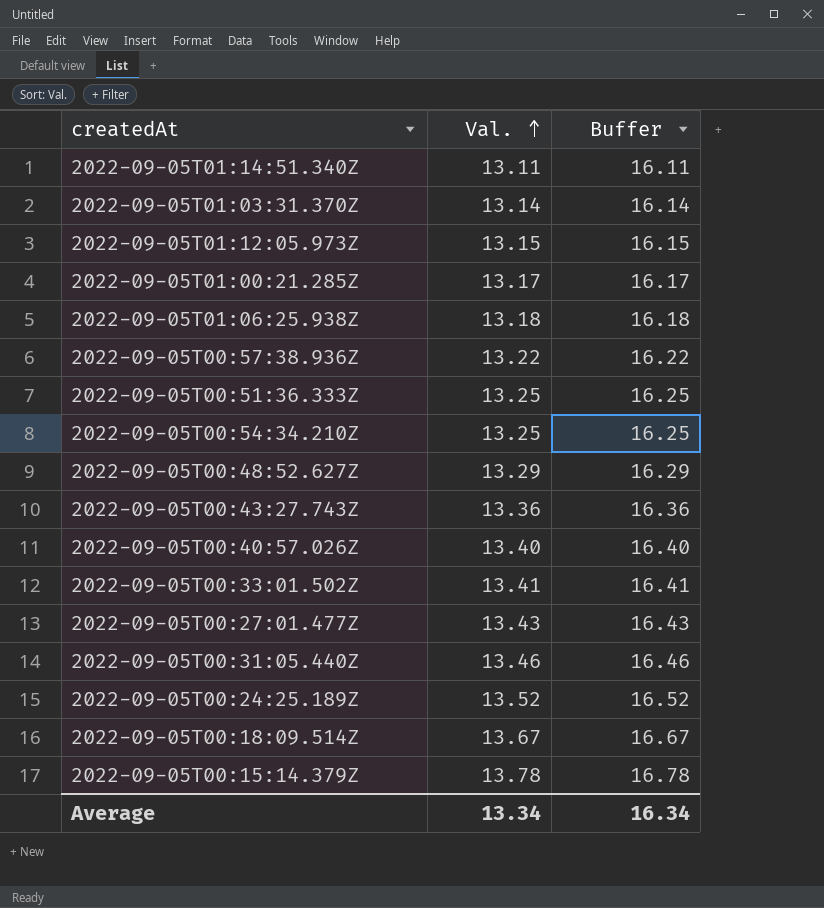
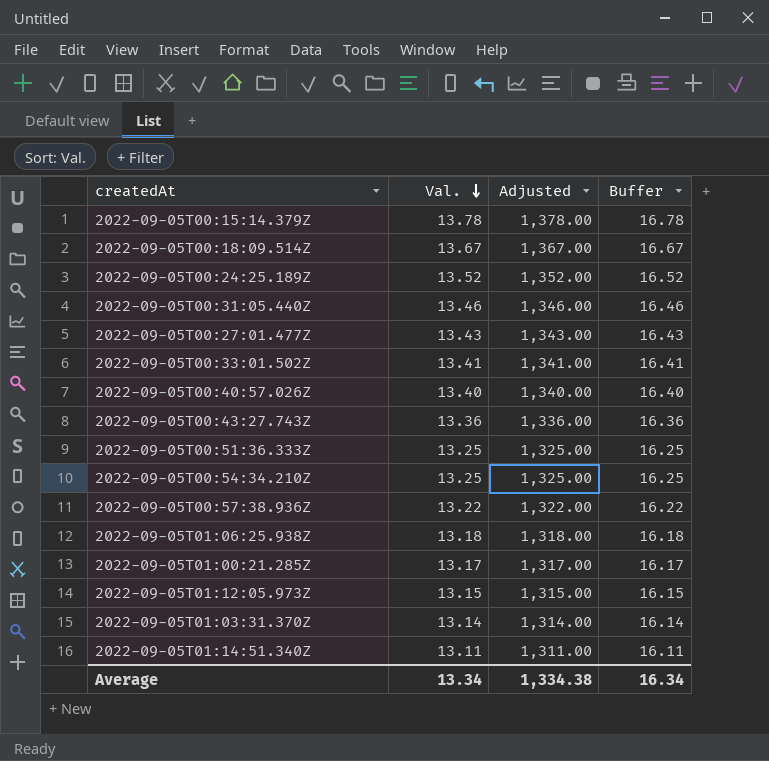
row order: Val. ascending -> Val. descending
column Adjusted | formula: none -> [Val.] * 100
row 2022-09-05T00:48:52.627Z: 13.29 | 16.29 -> none

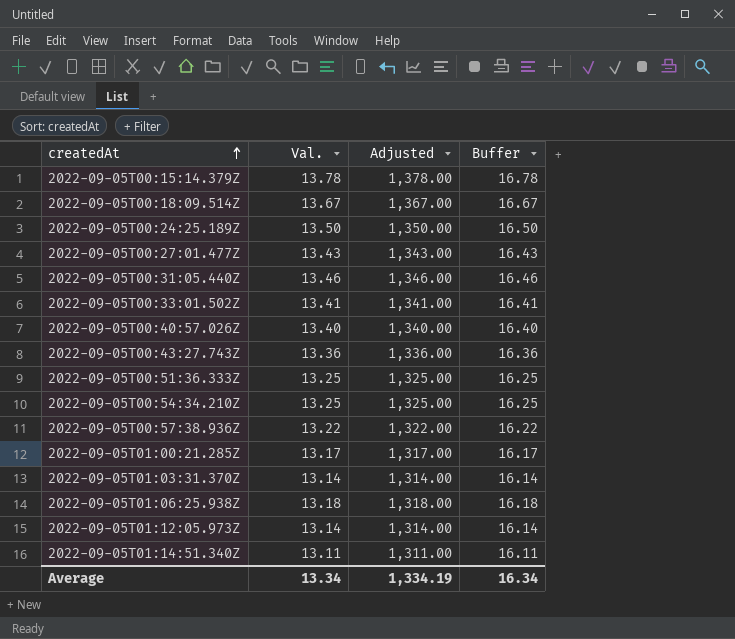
row order: Val. descending -> createdAt ascending
2022-09-05T00:24:25.189Z | Val.: 13.52 -> 13.50
2022-09-05T00:24:25.189Z | Adjusted: 1,352.00 -> 1,350.00
2022-09-05T00:24:25.189Z | Buffer: 16.52 -> 16.50
2022-09-05T01:12:05.973Z | Val.: 13.15 -> 13.14
2022-09-05T01:12:05.973Z | Adjusted: 1,315.00 -> 1,314.00
2022-09-05T01:12:05.973Z | Buffer: 16.15 -> 16.14
Average | Adjusted: 1,334.38 -> 1,334.19

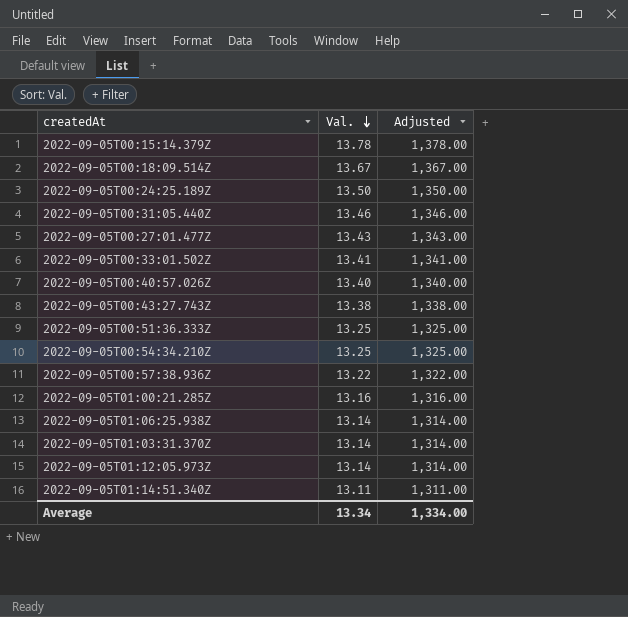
row order: createdAt ascending -> Val. descending
column Buffer | formula: [Val.] + 3 -> none
2022-09-05T00:43:27.743Z | Val.: 13.36 -> 13.38
2022-09-05T00:43:27.743Z | Adjusted: 1,336.00 -> 1,338.00
2022-09-05T01:00:21.285Z | Val.: 13.17 -> 13.16
2022-09-05T01:00:21.285Z | Adjusted: 1,317.00 -> 1,316.00
2022-09-05T01:06:25.938Z | Val.: 13.18 -> 13.14
2022-09-05T01:06:25.938Z | Adjusted: 1,318.00 -> 1,314.00
Average | Adjusted: 1,334.19 -> 1,334.00

